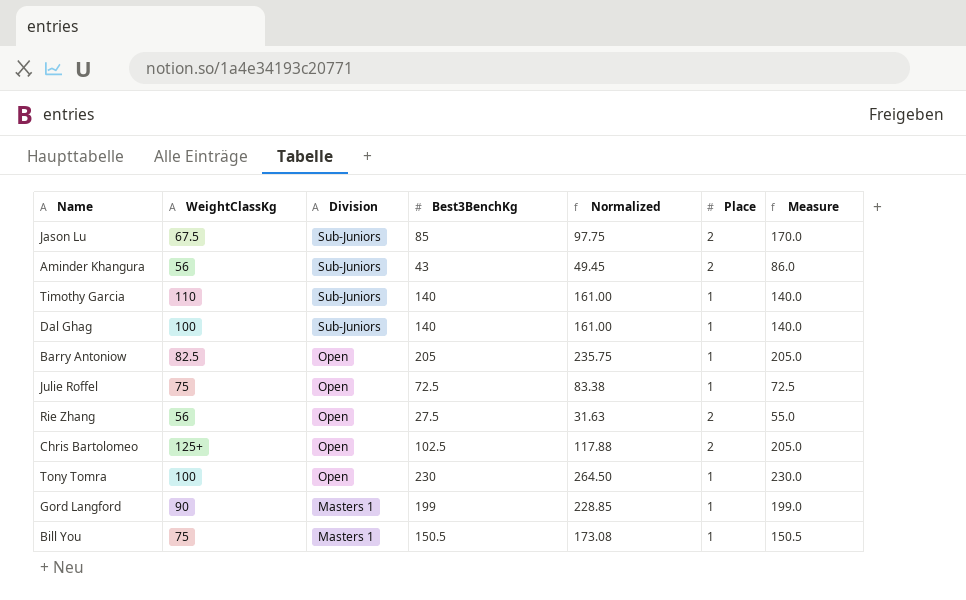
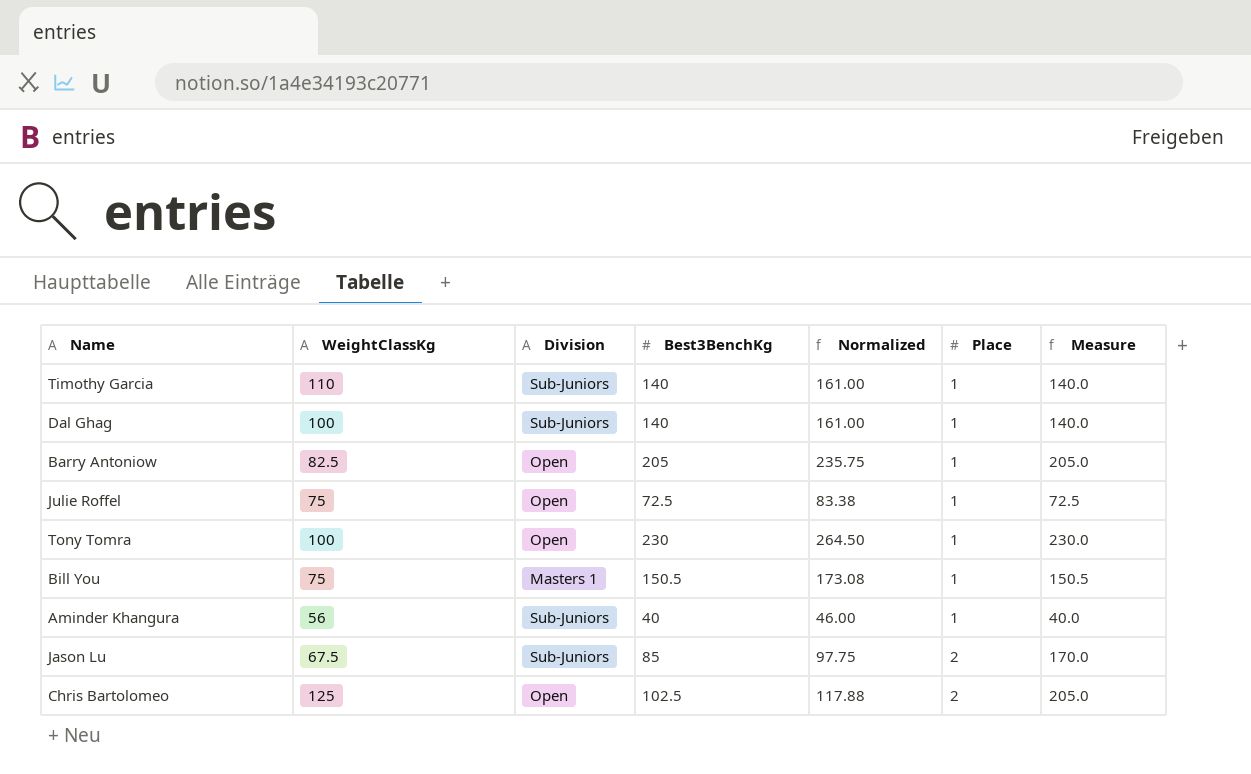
row order: Division descending -> Place ascending
row Rie Zhang: 56 | Open | 27.5 | 31.63 | 2 | 55.0 -> none
row Gord Langford: 90 | Masters 1 | 199 | 228.85 | 1 | 199.0 -> none
Aminder Khangura | Best3BenchKg: 43 -> 40
Aminder Khangura | Normalized: 49.45 -> 46.00
Aminder Khangura | Place: 2 -> 1
Aminder Khangura | Measure: 86.0 -> 40.0
Chris Bartolomeo | WeightClassKg: 125+ -> 125

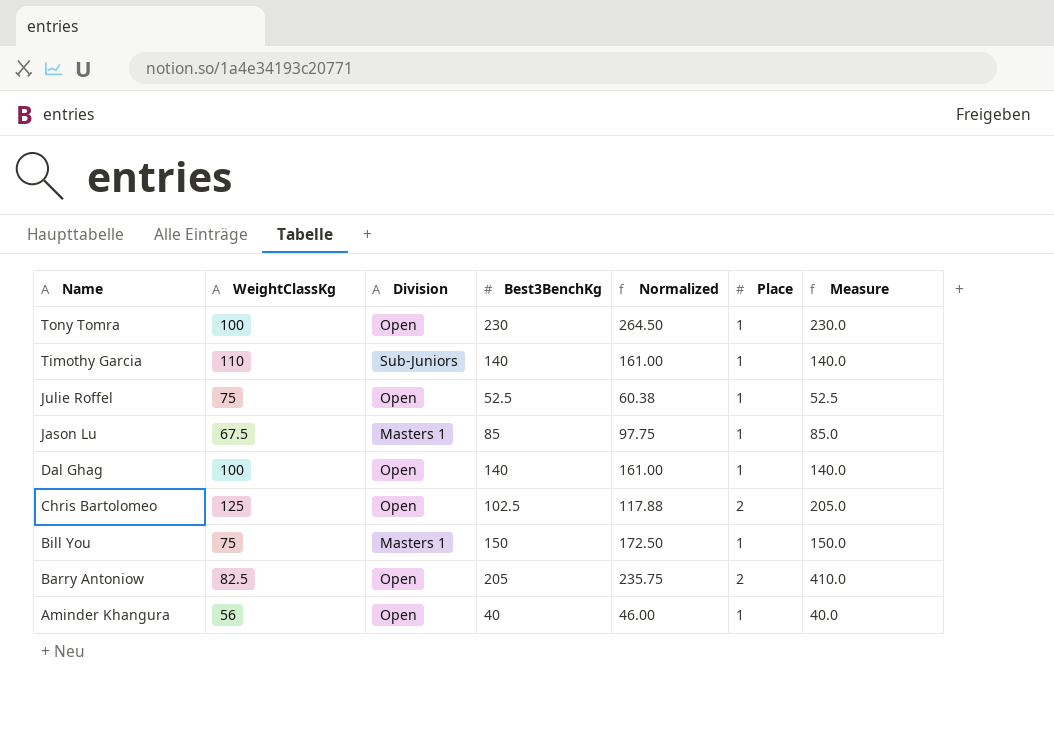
row order: Place ascending -> Name descending
Julie Roffel | Best3BenchKg: 72.5 -> 52.5
Julie Roffel | Normalized: 83.38 -> 60.38
Julie Roffel | Measure: 72.5 -> 52.5
Jason Lu | Division: Sub-Juniors -> Masters 1
Jason Lu | Place: 2 -> 1
Jason Lu | Measure: 170.0 -> 85.0
Dal Ghag | Division: Sub-Juniors -> Open
Bill You | Best3BenchKg: 150.5 -> 150
Bill You | Normalized: 173.08 -> 172.50
Bill You | Measure: 150.5 -> 150.0
Barry Antoniow | Place: 1 -> 2
Barry Antoniow | Measure: 205.0 -> 410.0
Aminder Khangura | Division: Sub-Juniors -> Open

